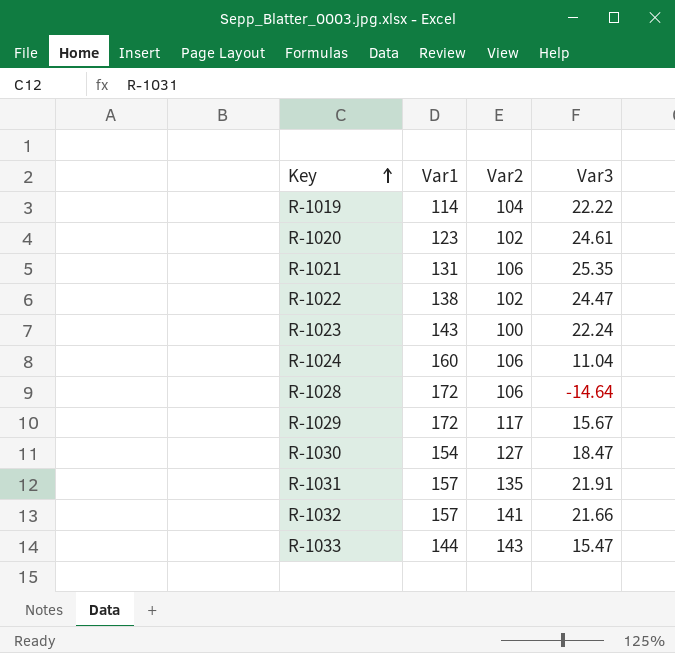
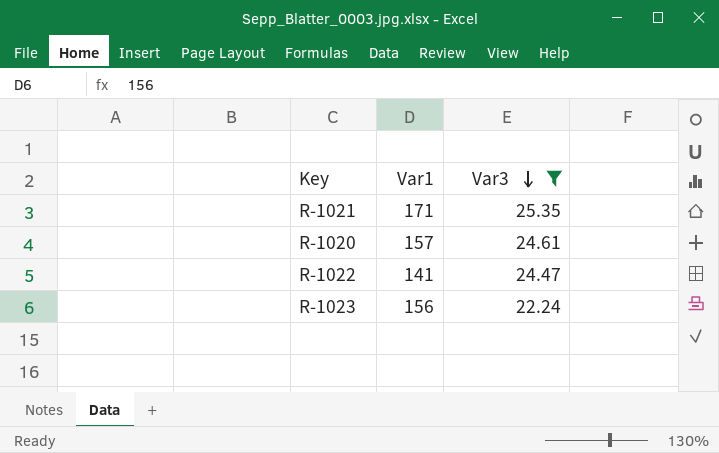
filter: none -> Var3 >= 22.24
row order: Key ascending -> Var3 descending
column Var2 | position: 3 -> none
R-1021 | Var1: 131 -> 171
R-1020 | Var1: 123 -> 157
R-1022 | Var1: 138 -> 141
R-1023 | Var1: 143 -> 156

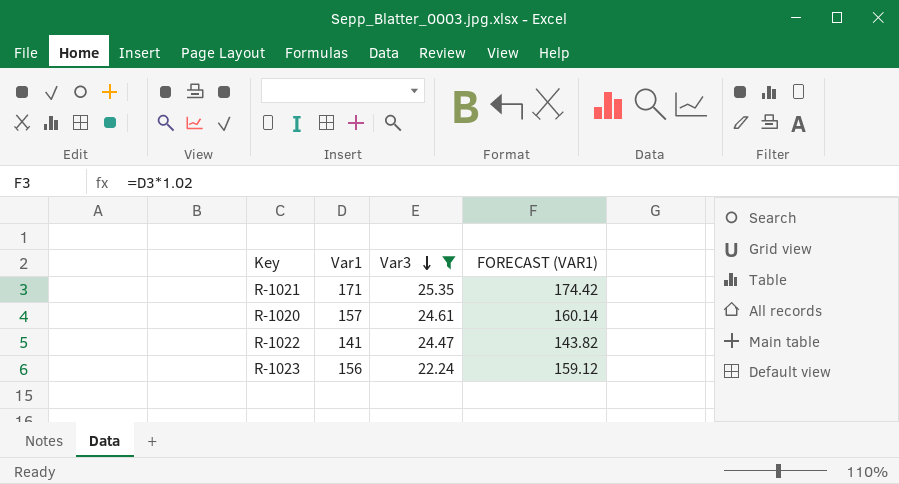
column FORECAST (VAR1) | formula: none -> [Var1] * 1.02

